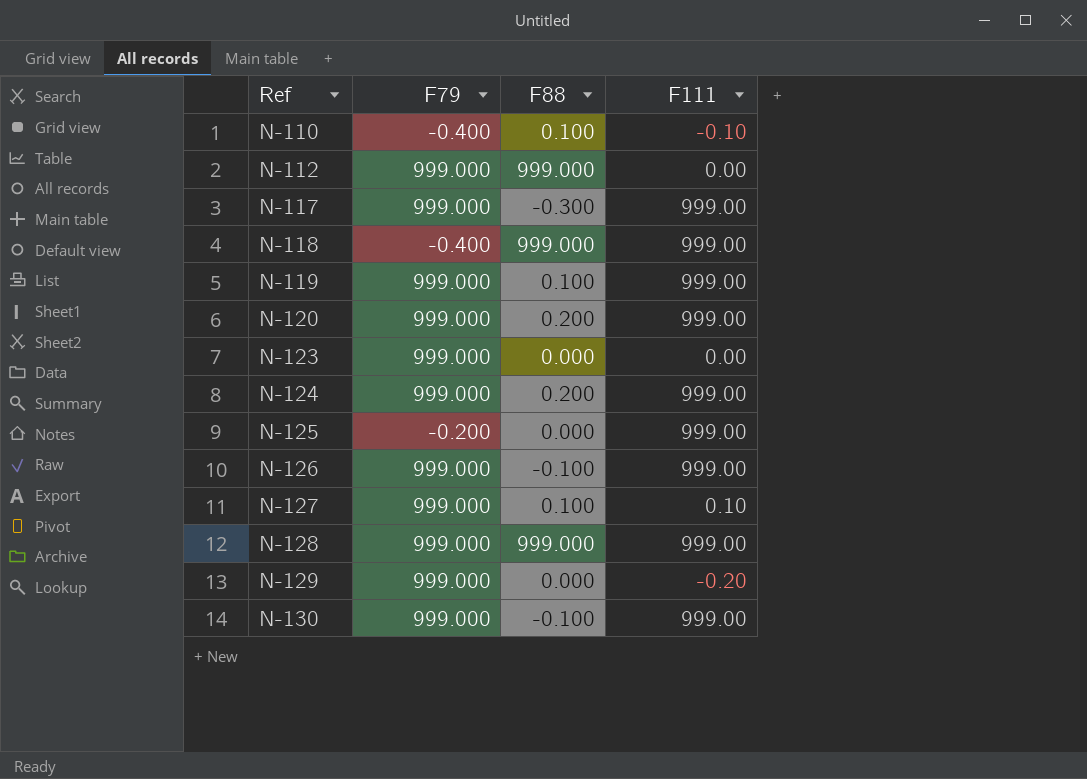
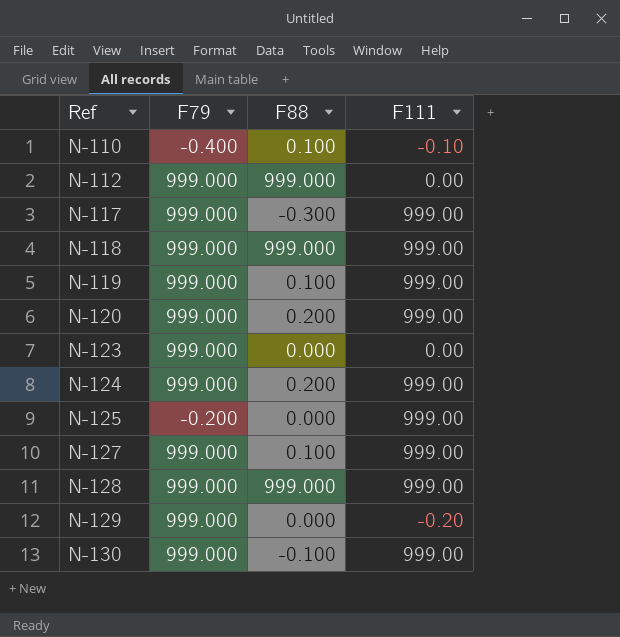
row N-126: 999.000 | -0.100 | 999.00 -> none
N-118 | F79: -0.400 -> 999.000
N-127 | F111: 0.10 -> 999.00

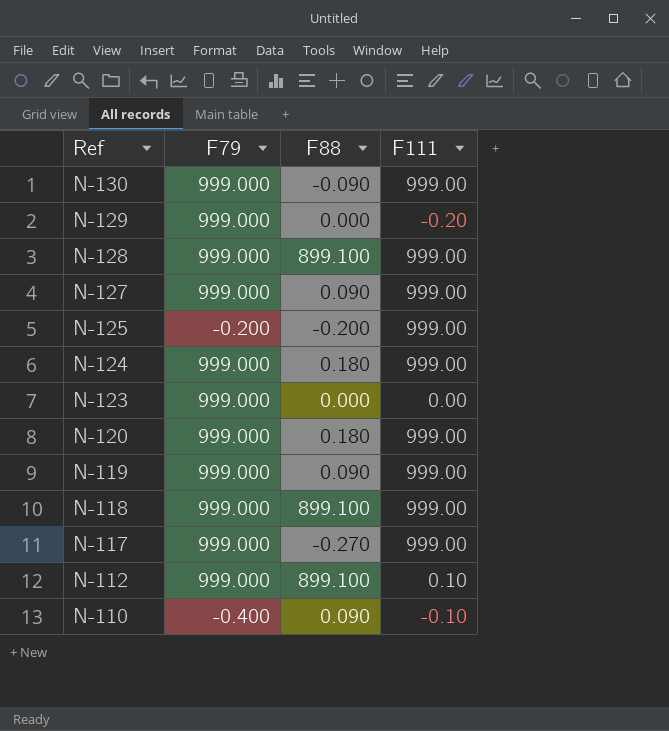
row order: Ref ascending -> Ref descending
N-130 | F88: -0.100 -> -0.090
N-128 | F88: 999.000 -> 899.100
N-127 | F88: 0.100 -> 0.090
N-125 | F88: 0.000 -> -0.200
N-124 | F88: 0.200 -> 0.180
N-120 | F88: 0.200 -> 0.180
N-119 | F88: 0.100 -> 0.090
N-118 | F88: 999.000 -> 899.100
N-117 | F88: -0.300 -> -0.270
N-112 | F88: 999.000 -> 899.100
N-112 | F111: 0.00 -> 0.10
N-110 | F88: 0.100 -> 0.090

